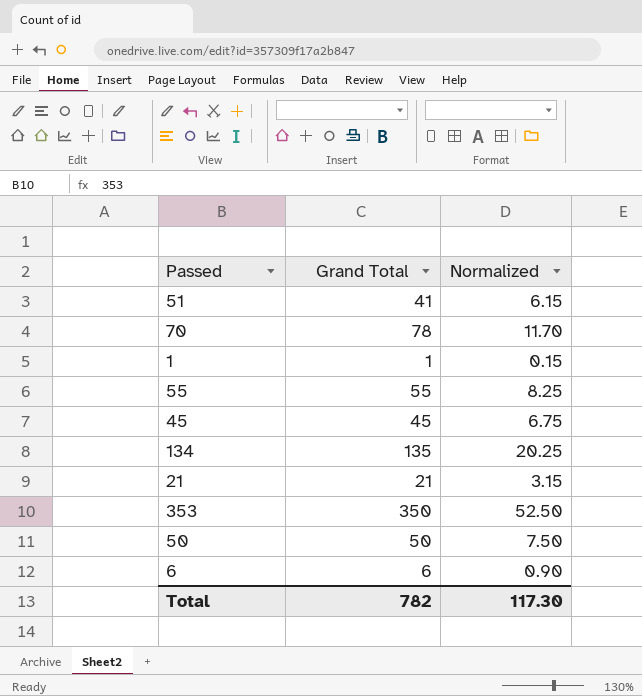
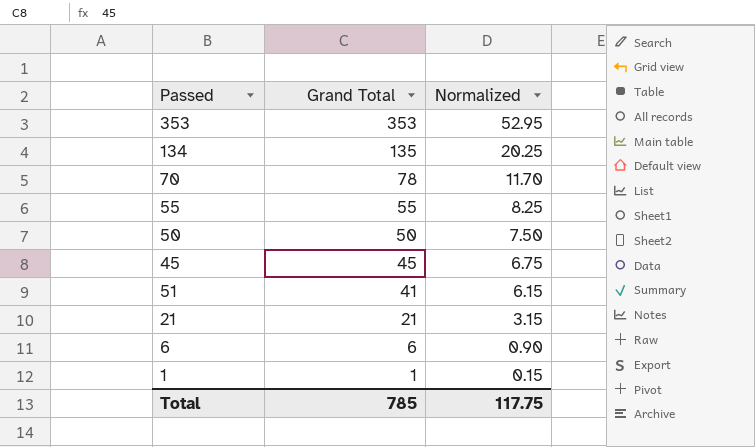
row order: none -> Grand Total descending
353 | Grand Total: 350 -> 353
353 | Normalized: 52.50 -> 52.95
Total | Grand Total: 782 -> 785
Total | Normalized: 117.30 -> 117.75

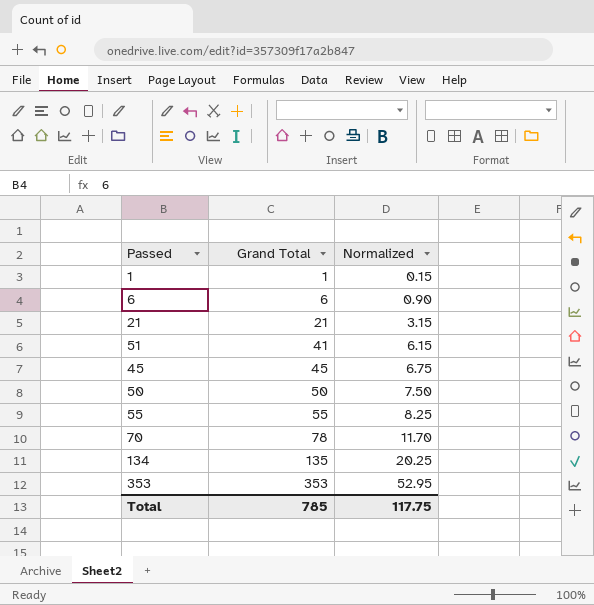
row order: Grand Total descending -> Grand Total ascending

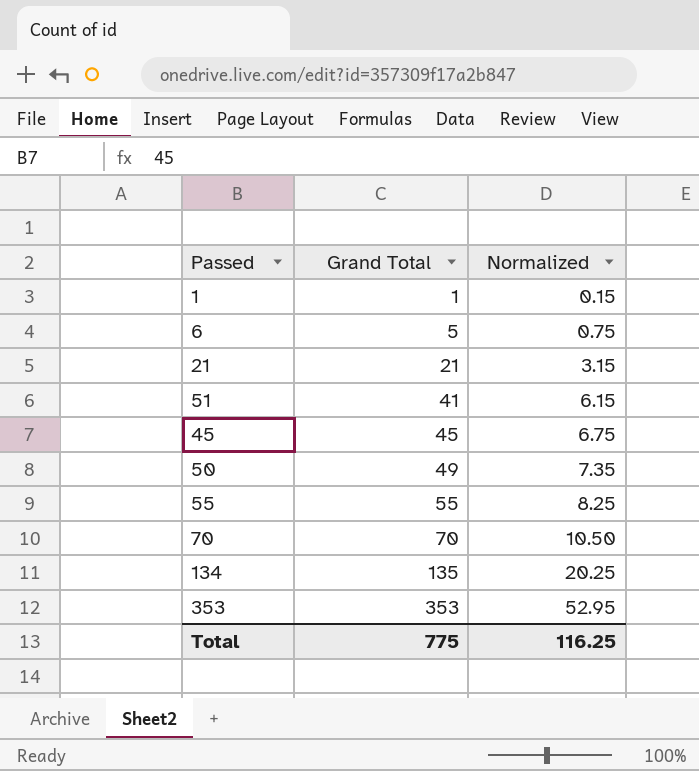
6 | Grand Total: 6 -> 5
6 | Normalized: 0.90 -> 0.75
50 | Grand Total: 50 -> 49
50 | Normalized: 7.50 -> 7.35
70 | Grand Total: 78 -> 70
70 | Normalized: 11.70 -> 10.50
Total | Grand Total: 785 -> 775
Total | Normalized: 117.75 -> 116.25

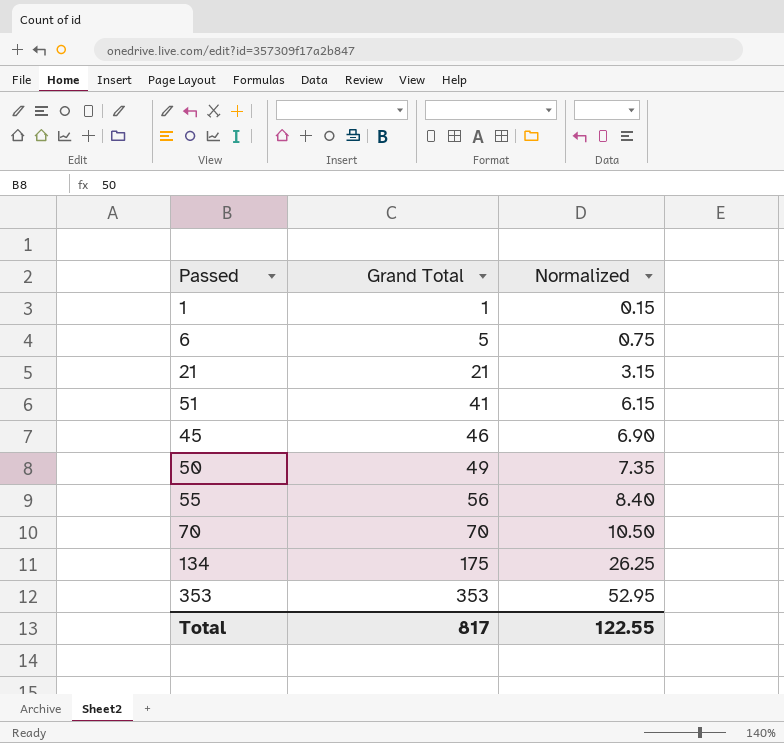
45 | Grand Total: 45 -> 46
45 | Normalized: 6.75 -> 6.90
55 | Grand Total: 55 -> 56
55 | Normalized: 8.25 -> 8.40
134 | Grand Total: 135 -> 175
134 | Normalized: 20.25 -> 26.25
Total | Grand Total: 775 -> 817
Total | Normalized: 116.25 -> 122.55

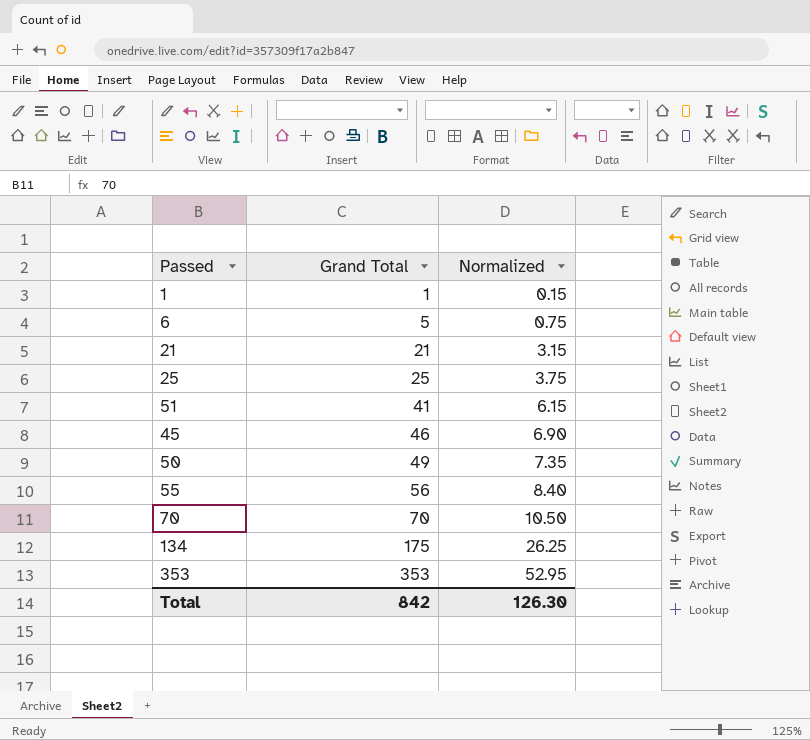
row 25: none -> 25 | 3.75
Total | Grand Total: 817 -> 842
Total | Normalized: 122.55 -> 126.30

